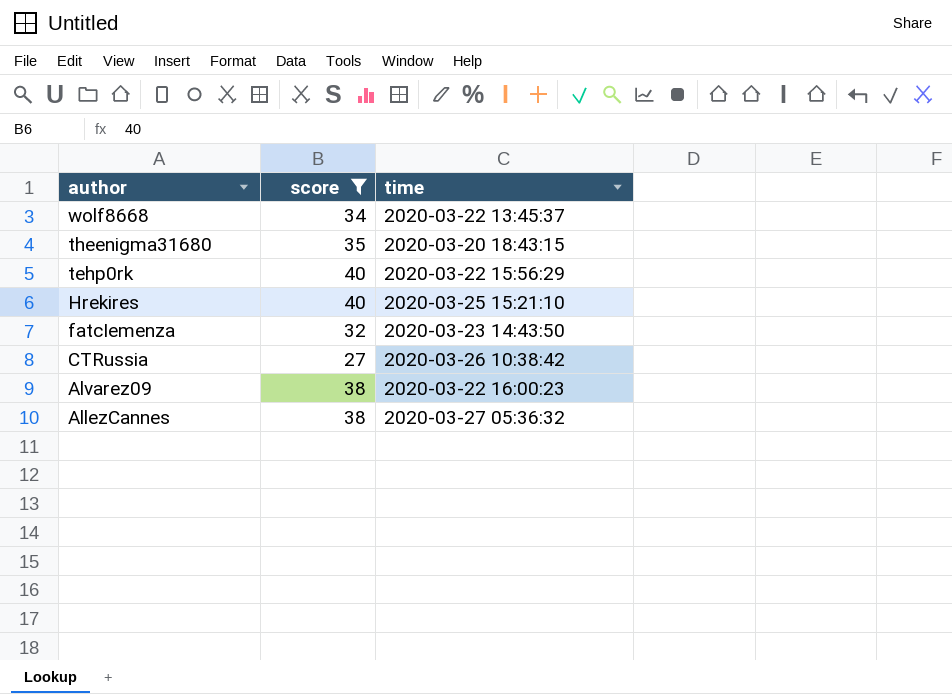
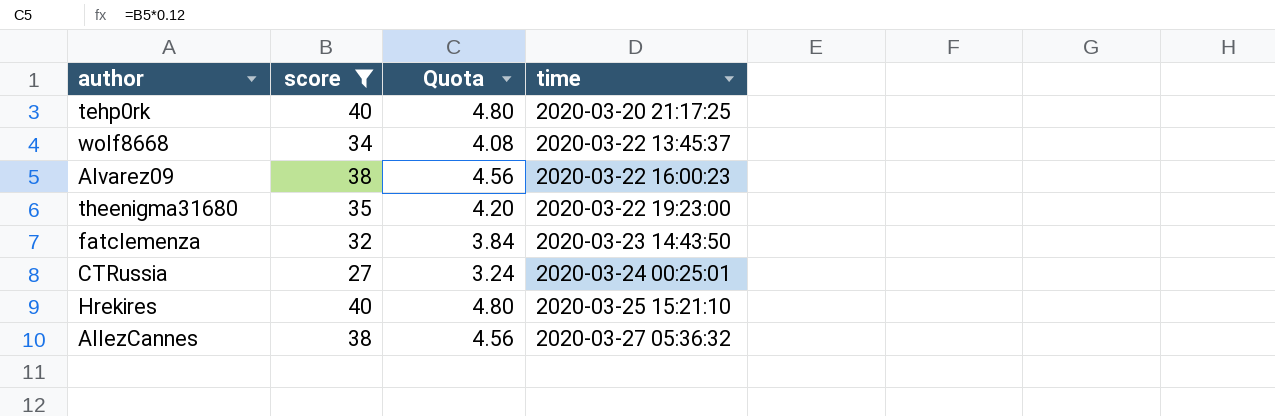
row order: author descending -> time ascending
column Quota | formula: none -> [score] * 0.12
tehp0rk | time: 2020-03-22 15:56:29 -> 2020-03-20 21:17:25
theenigma31680 | time: 2020-03-20 18:43:15 -> 2020-03-22 19:23:00
CTRussia | time: 2020-03-26 10:38:42 -> 2020-03-24 00:25:01

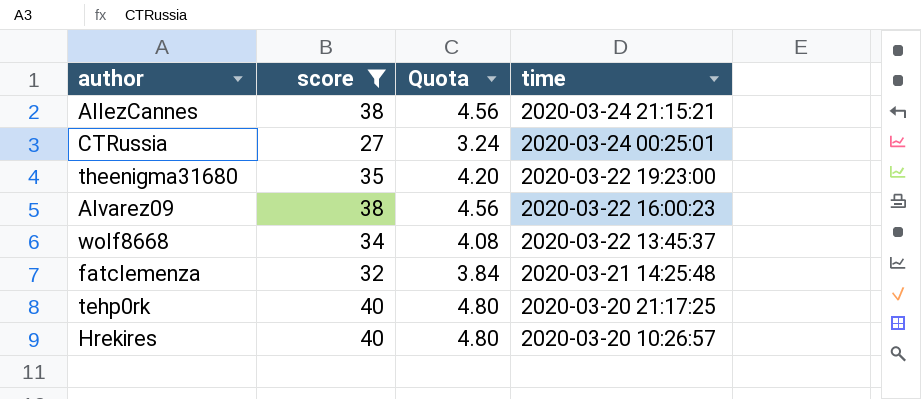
row order: time ascending -> time descending
AllezCannes | time: 2020-03-27 05:36:32 -> 2020-03-24 21:15:21
fatcIemenza | time: 2020-03-23 14:43:50 -> 2020-03-21 14:25:48
Hrekires | time: 2020-03-25 15:21:10 -> 2020-03-20 10:26:57

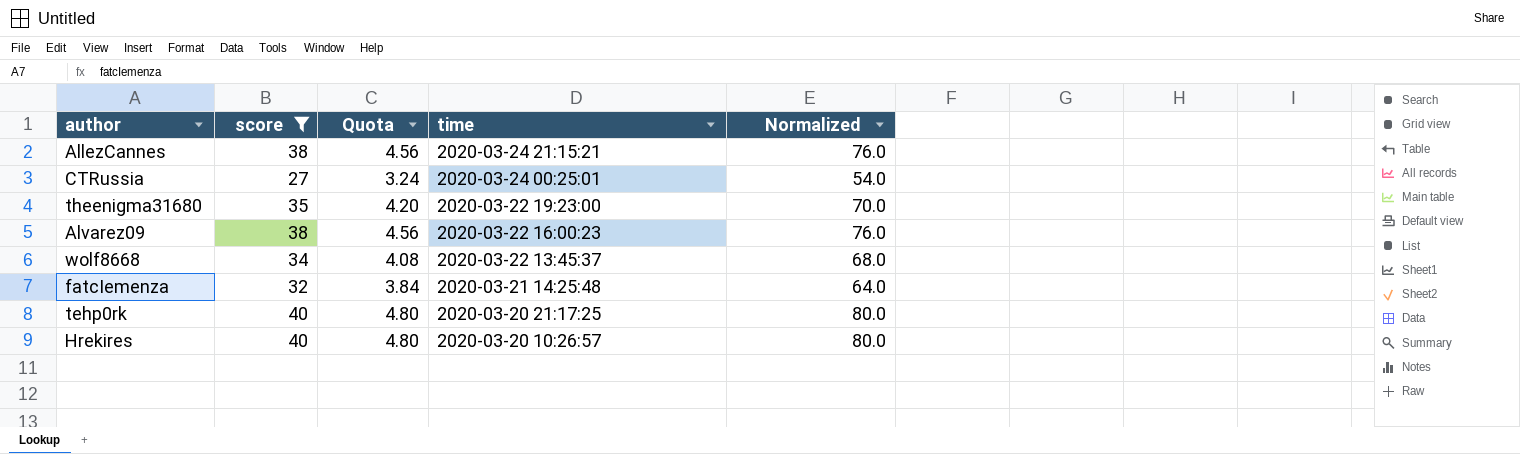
column Normalized | formula: none -> [score] * 2

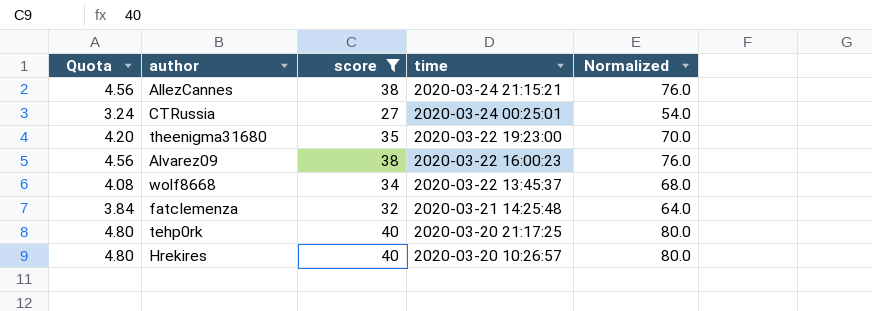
column Quota | position: 3 -> 1

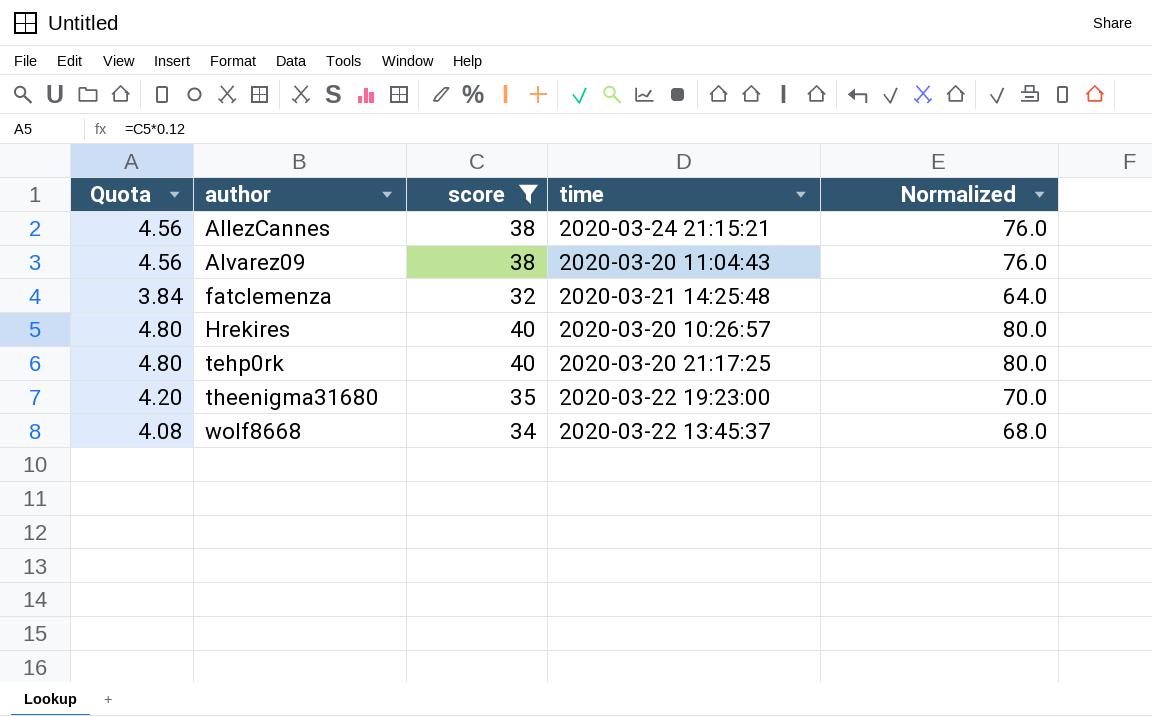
row order: time descending -> author ascending
row CTRussia: 3.24 | 27 | 2020-03-24 00:25:01 | 54.0 -> none
Alvarez09 | time: 2020-03-22 16:00:23 -> 2020-03-20 11:04:43

